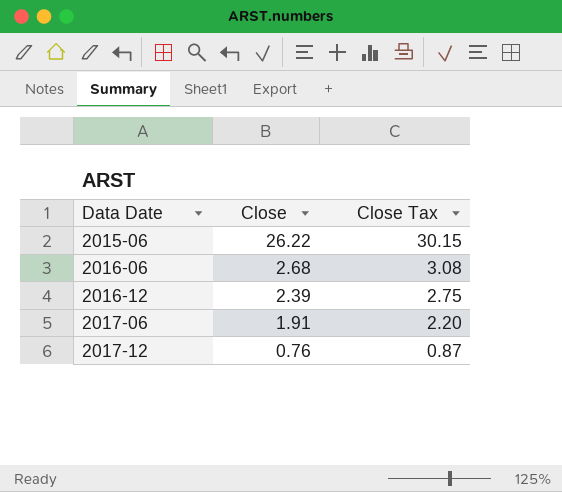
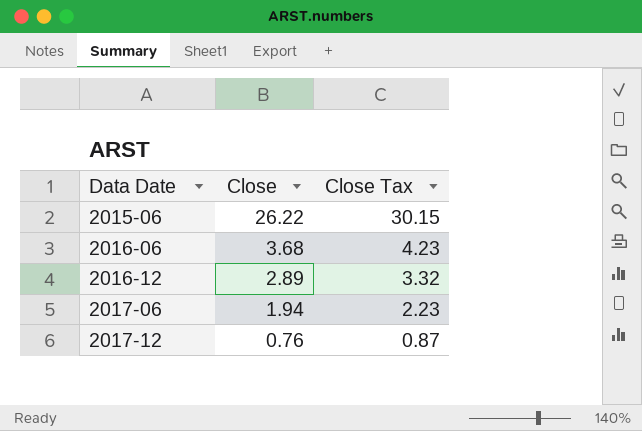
2016-06 | Close: 2.68 -> 3.68
2016-06 | Close Tax: 3.08 -> 4.23
2016-12 | Close: 2.39 -> 2.89
2016-12 | Close Tax: 2.75 -> 3.32
2017-06 | Close: 1.91 -> 1.94
2017-06 | Close Tax: 2.20 -> 2.23

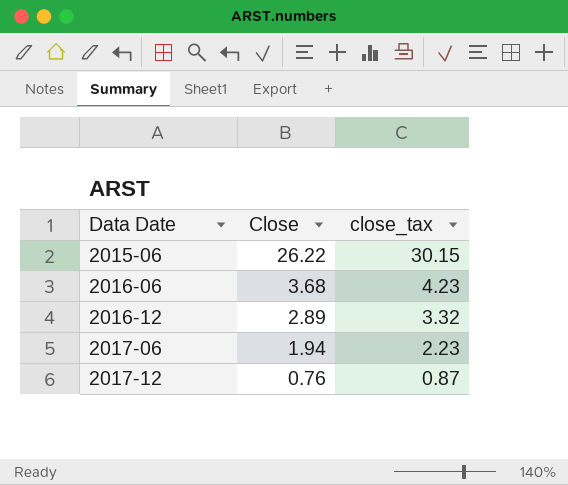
column name: Close Tax -> close_tax

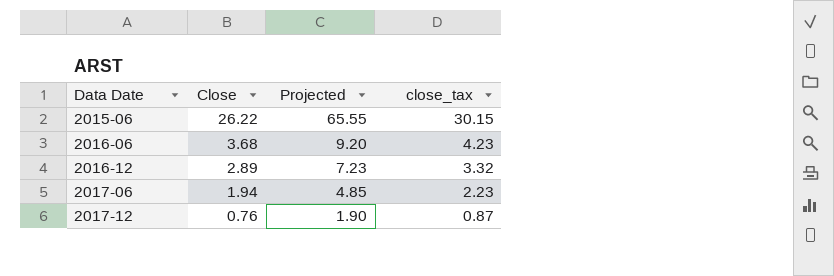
column Projected | formula: none -> [Close] * 2.5

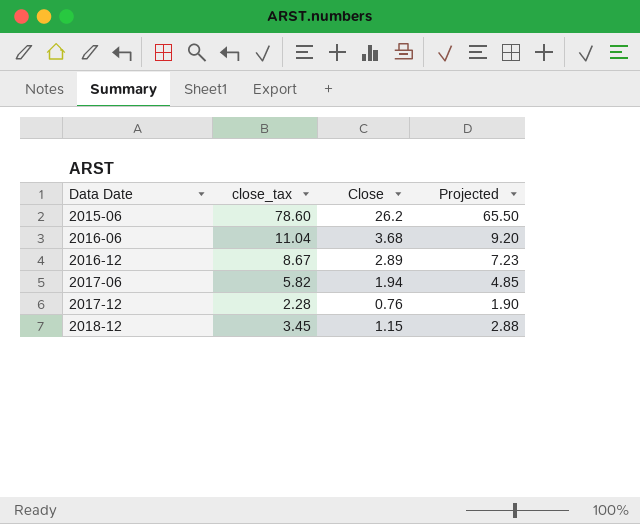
column close_tax | formula: [Close] * 1.15 -> [Close] * 3
column close_tax | position: 4 -> 2
2015-06 | Close: 26.22 -> 26.2
2015-06 | Projected: 65.55 -> 65.50
row 2018-12: none -> 3.45 | 1.15 | 2.88

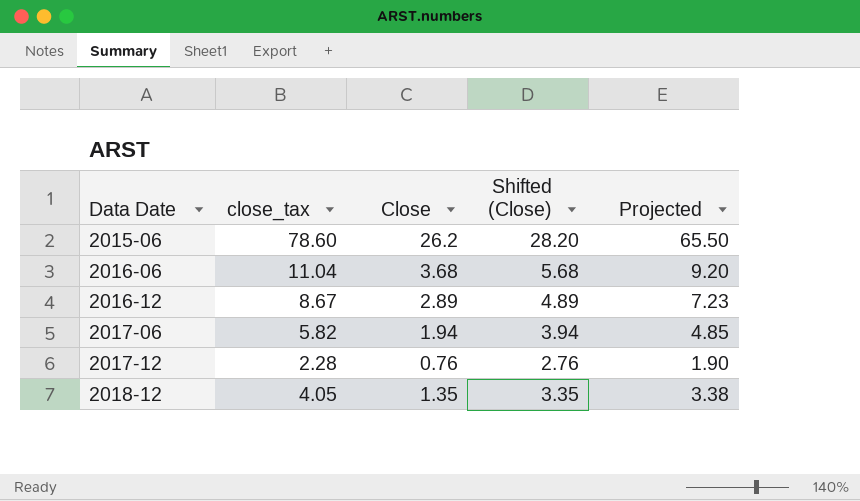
column Shifted (Close) | formula: none -> [Close] + 2
2018-12 | close_tax: 3.45 -> 4.05
2018-12 | Close: 1.15 -> 1.35
2018-12 | Projected: 2.88 -> 3.38

